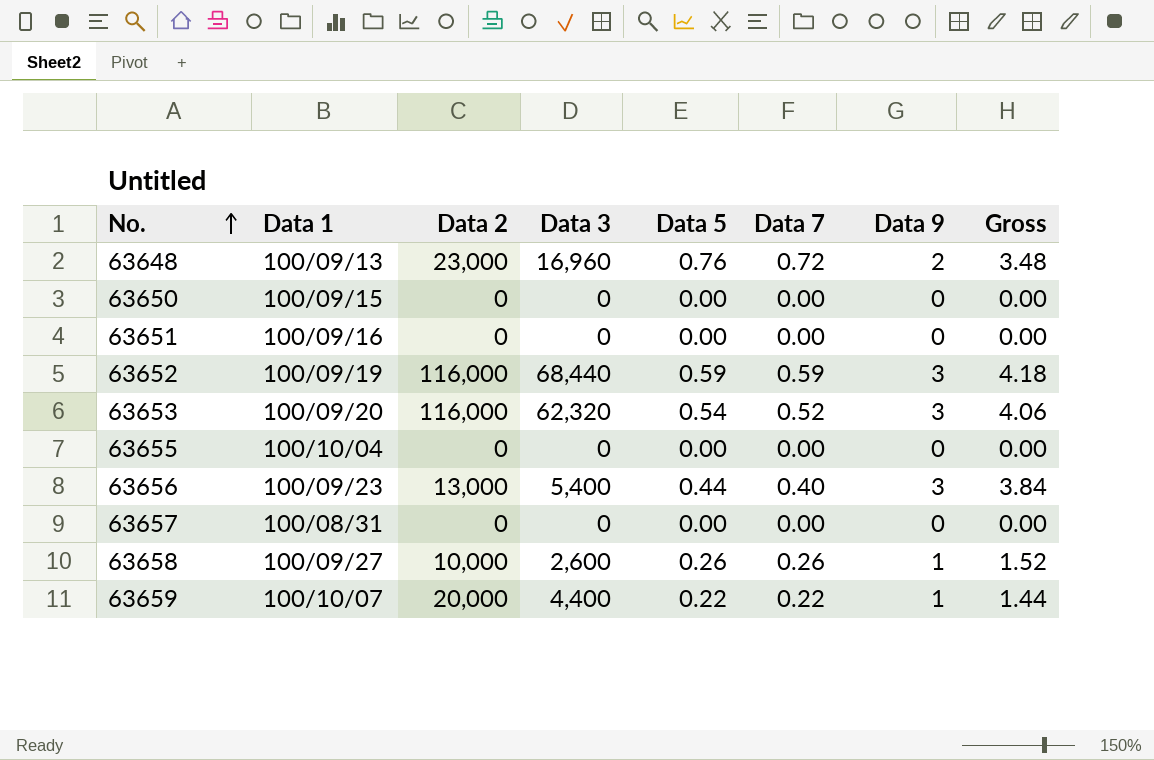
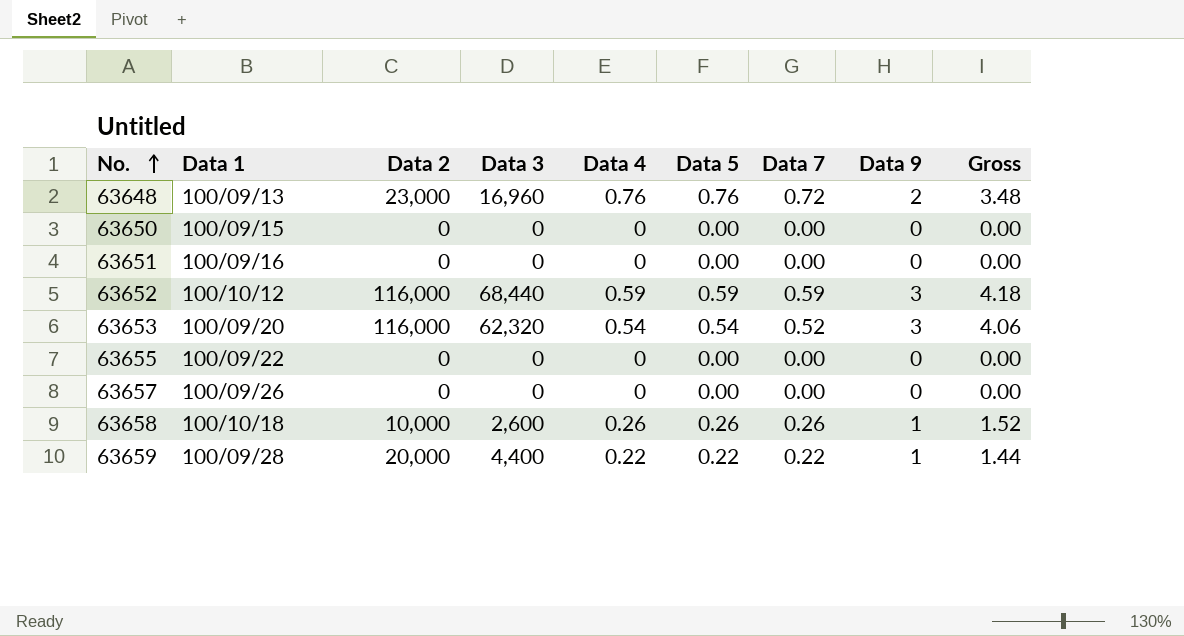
column Data 4 | position: none -> 5
row 63656: 100/09/23 | 13,000 | 5,400 | 0.44 | 0.40 | 3 | 3.84 -> none
63652 | Data 1: 100/09/19 -> 100/10/12
63655 | Data 1: 100/10/04 -> 100/09/22
63657 | Data 1: 100/08/31 -> 100/09/26
63658 | Data 1: 100/09/27 -> 100/10/18
63659 | Data 1: 100/10/07 -> 100/09/28

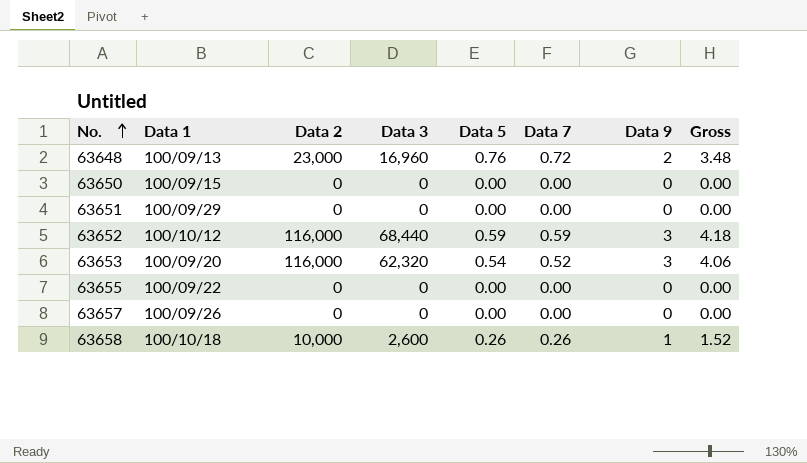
column Data 4 | position: 5 -> none
row 63659: 100/09/28 | 20,000 | 4,400 | 0.22 | 0.22 | 0.22 | 1 | 1.44 -> none
63651 | Data 1: 100/09/16 -> 100/09/29

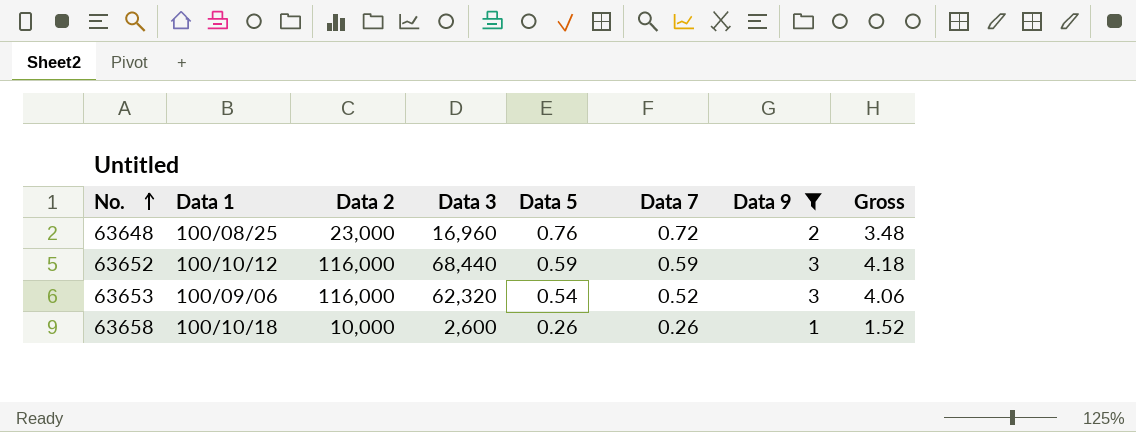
filter: none -> Data 9 != 0
63648 | Data 1: 100/09/13 -> 100/08/25
63653 | Data 1: 100/09/20 -> 100/09/06

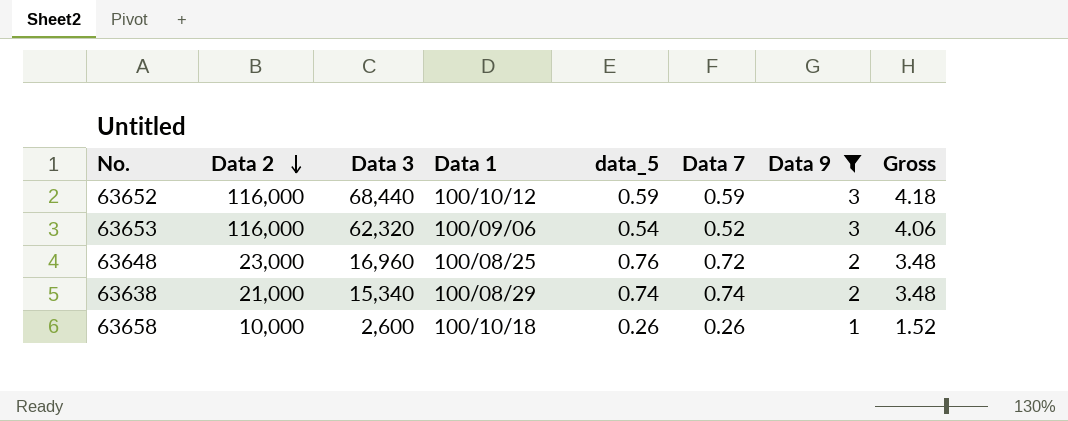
row order: No. ascending -> Data 2 descending
column Data 1 | position: 2 -> 4
column name: Data 5 -> data_5
row 63638: none -> 21,000 | 15,340 | 100/08/29 | 0.74 | 0.74 | 2 | 3.48

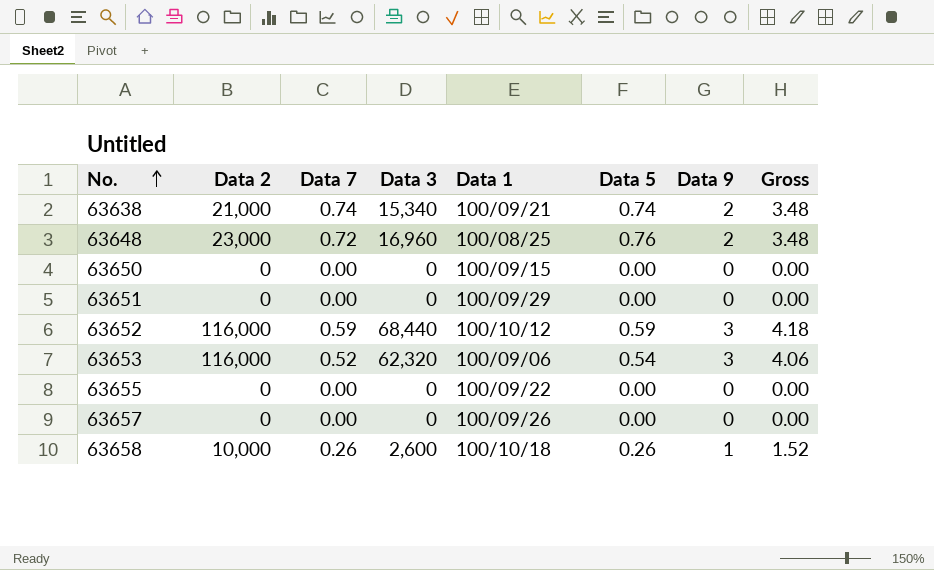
filter: Data 9 != 0 -> none
row order: Data 2 descending -> No. ascending
column Data 7 | position: 6 -> 3
column name: data_5 -> Data 5
63638 | Data 1: 100/08/29 -> 100/09/21

